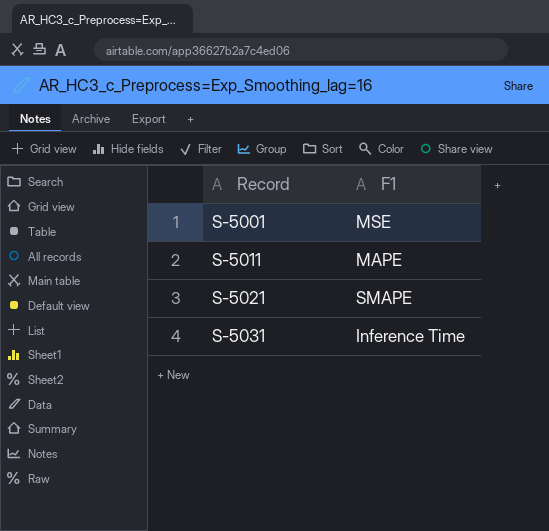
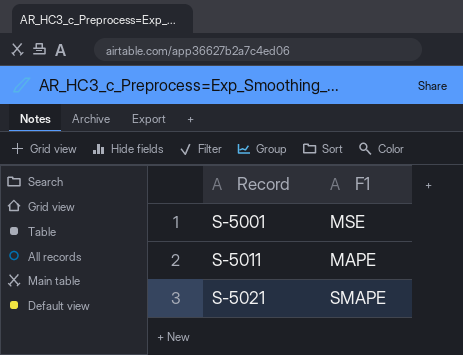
row S-5031: Inference Time -> none

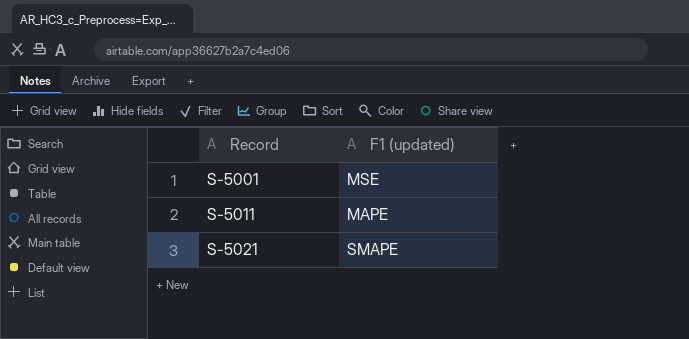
column name: F1 -> F1 (updated)

